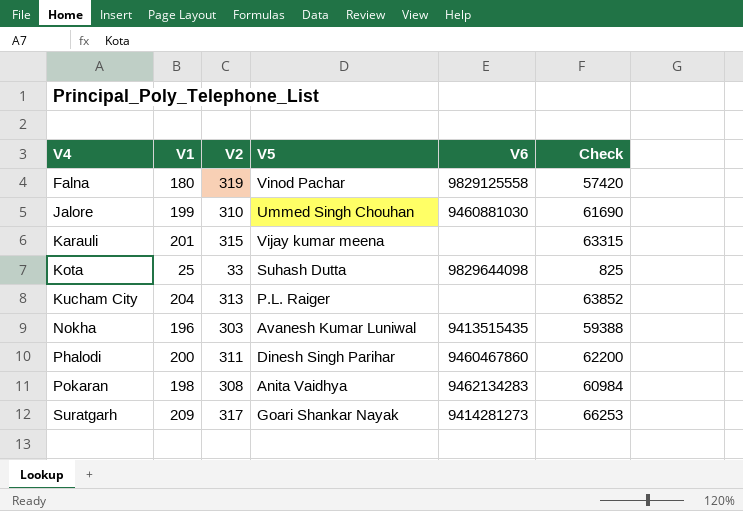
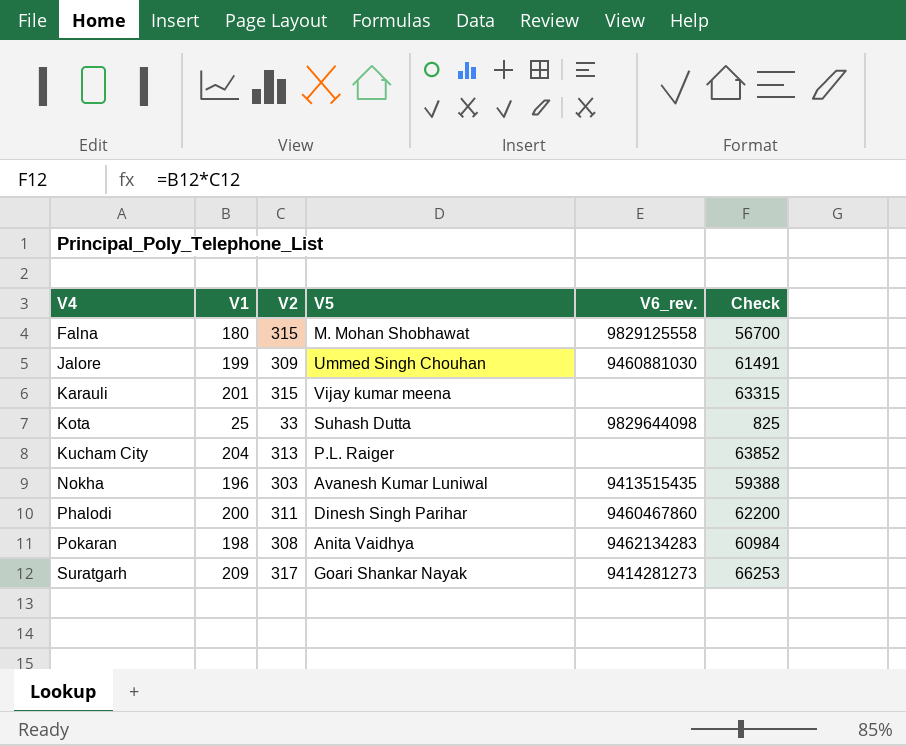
column name: V6 -> V6_rev.
Falna | V2: 319 -> 315
Falna | V5: Vinod Pachar -> M. Mohan Shobhawat
Falna | Check: 57420 -> 56700
Jalore | V2: 310 -> 309
Jalore | Check: 61690 -> 61491

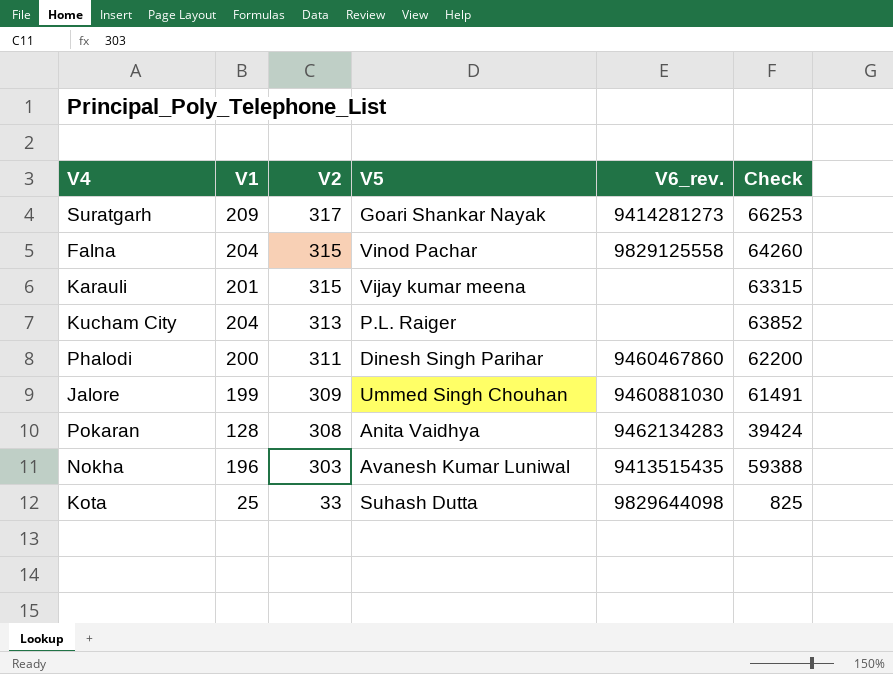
row order: V4 ascending -> V2 descending
Falna | V1: 180 -> 204
Falna | V5: M. Mohan Shobhawat -> Vinod Pachar
Falna | Check: 56700 -> 64260
Pokaran | V1: 198 -> 128
Pokaran | Check: 60984 -> 39424

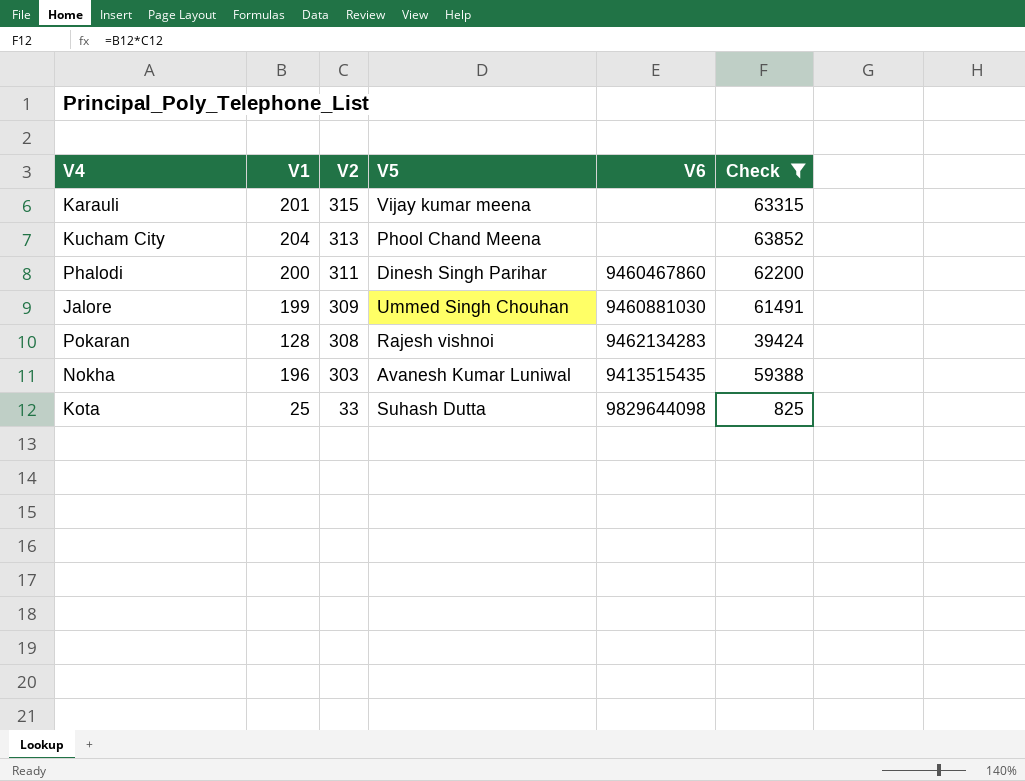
filter: none -> Check <= 63852
column name: V6_rev. -> V6
Kucham City | V5: P.L. Raiger -> Phool Chand Meena
Pokaran | V5: Anita Vaidhya -> Rajesh vishnoi

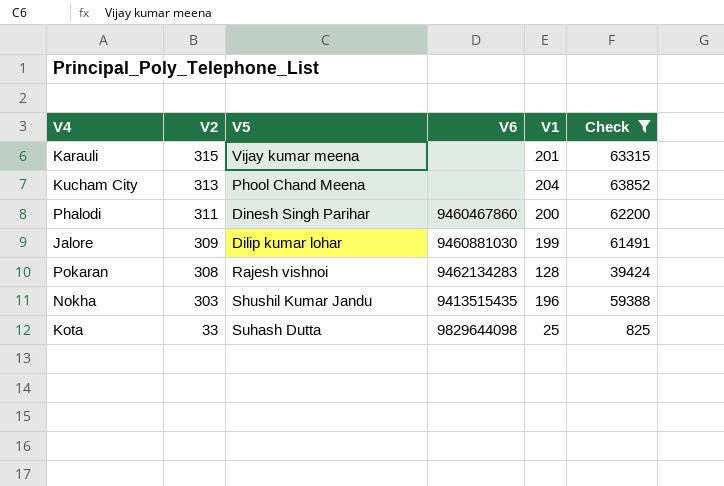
column V1 | position: 2 -> 5
Jalore | V5: Ummed Singh Chouhan -> Dilip kumar lohar
Nokha | V5: Avanesh Kumar Luniwal -> Shushil Kumar Jandu

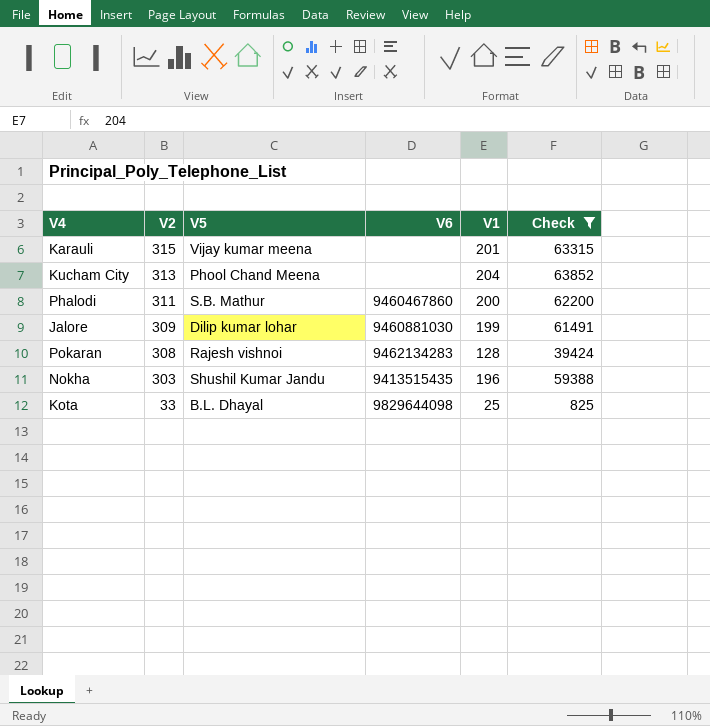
Phalodi | V5: Dinesh Singh Parihar -> S.B. Mathur
Kota | V5: Suhash Dutta -> B.L. Dhayal

